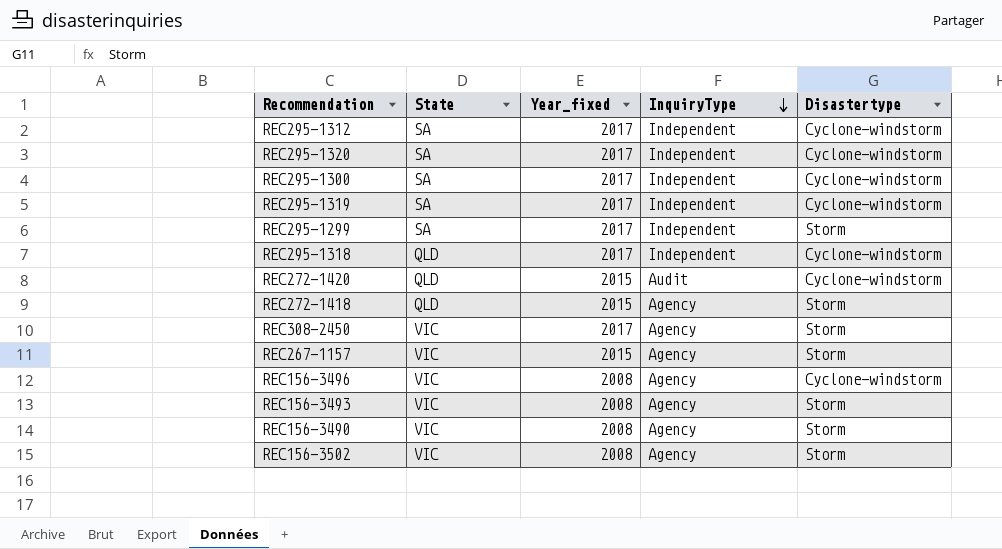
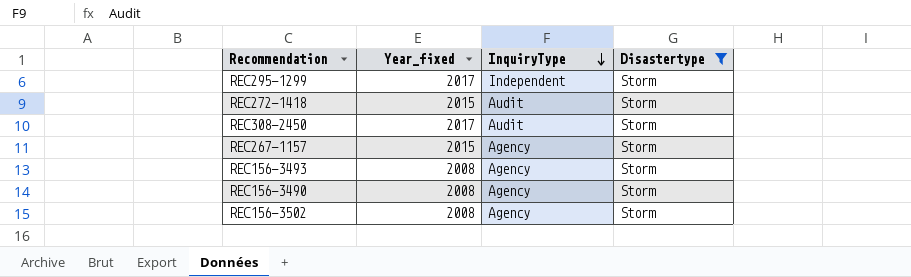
filter: none -> Disastertype = Storm
column State | position: 2 -> none
REC272-1418 | InquiryType: Agency -> Audit
REC308-2450 | InquiryType: Agency -> Audit

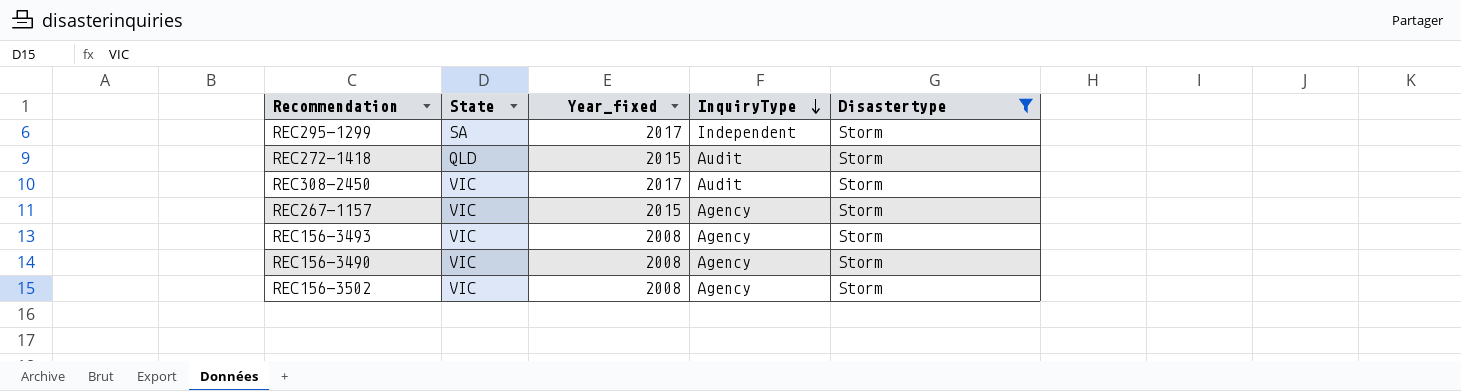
column State | position: none -> 2

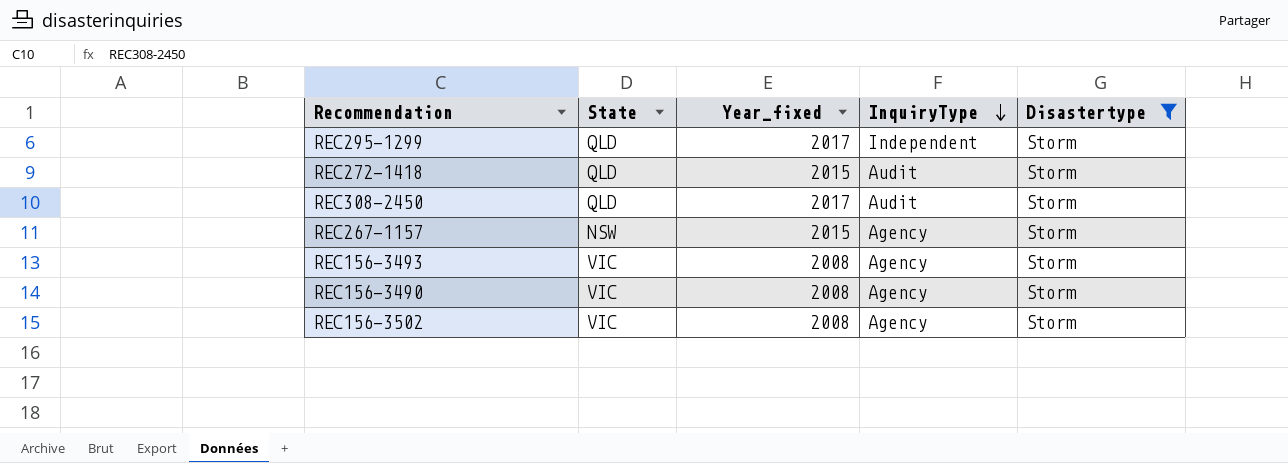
REC295-1299 | State: SA -> QLD
REC308-2450 | State: VIC -> QLD
REC267-1157 | State: VIC -> NSW

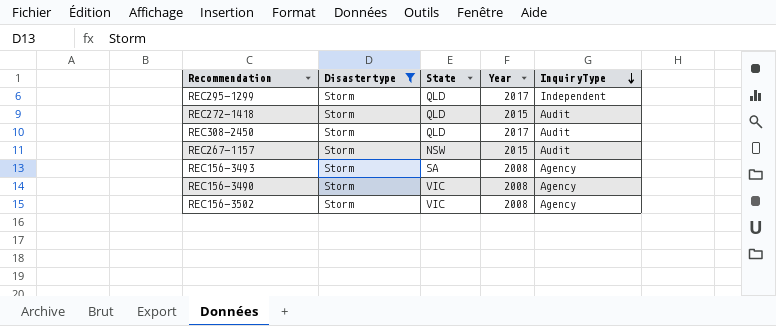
column Disastertype | position: 5 -> 2
column name: Year_fixed -> Year
REC267-1157 | InquiryType: Agency -> Audit
REC156-3493 | State: VIC -> SA

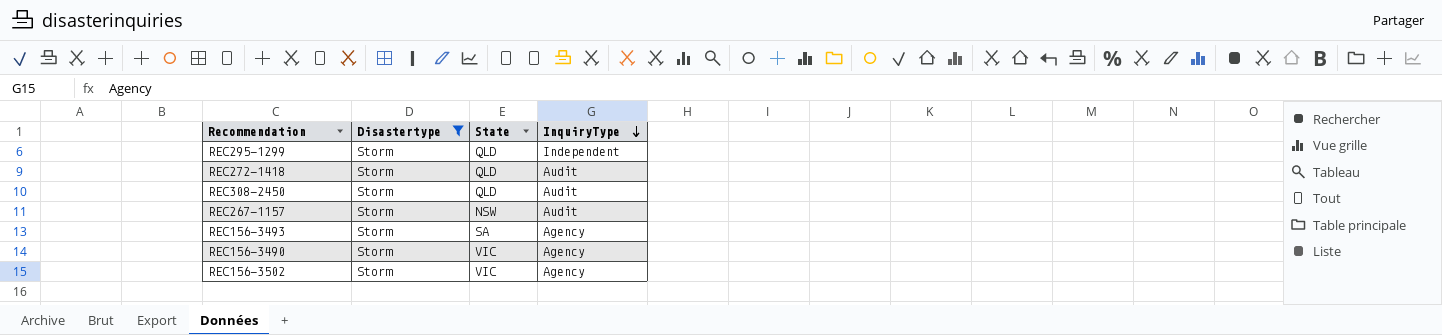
column Year | position: 4 -> none

